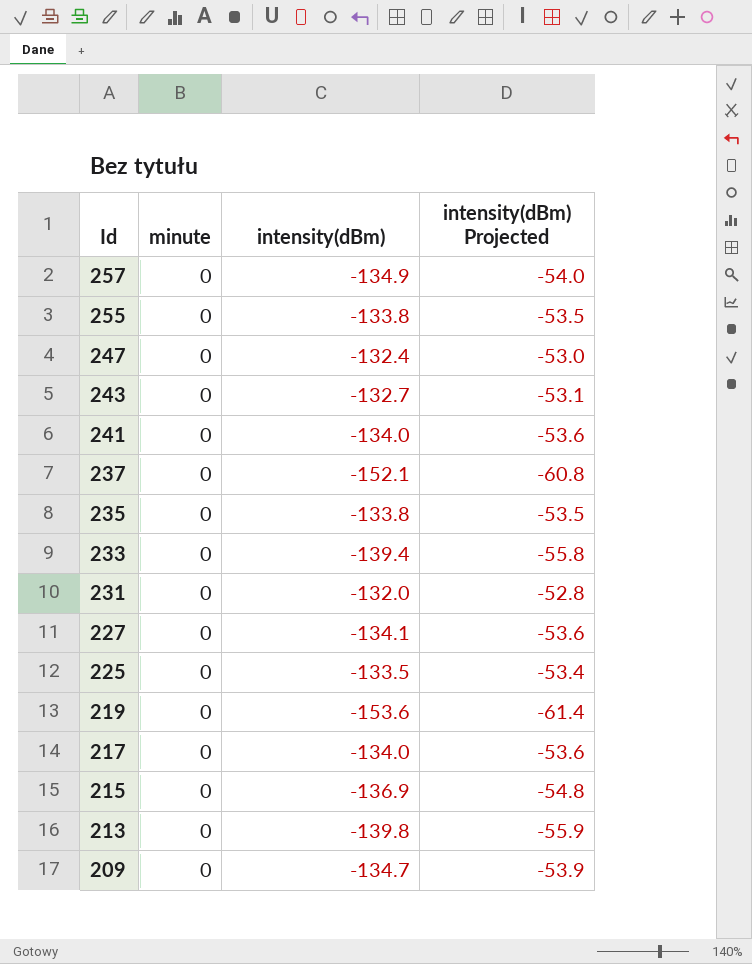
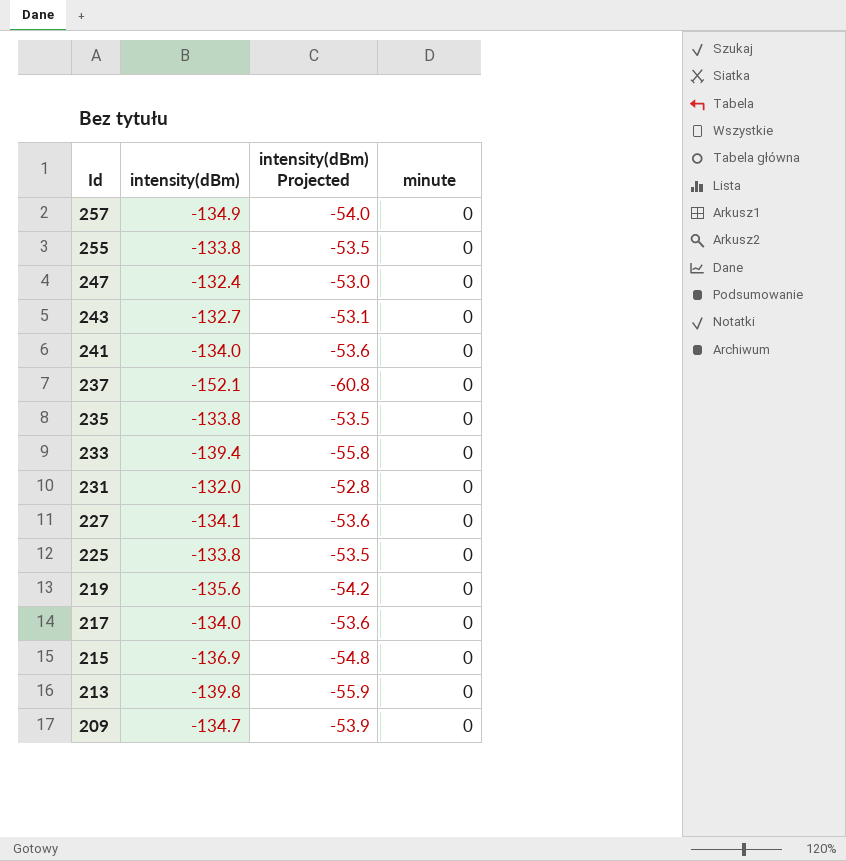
column minute | position: 2 -> 4
225 | intensity(dBm): -133.5 -> -133.8
225 | intensity(dBm) Projected: -53.4 -> -53.5
219 | intensity(dBm): -153.6 -> -135.6
219 | intensity(dBm) Projected: -61.4 -> -54.2

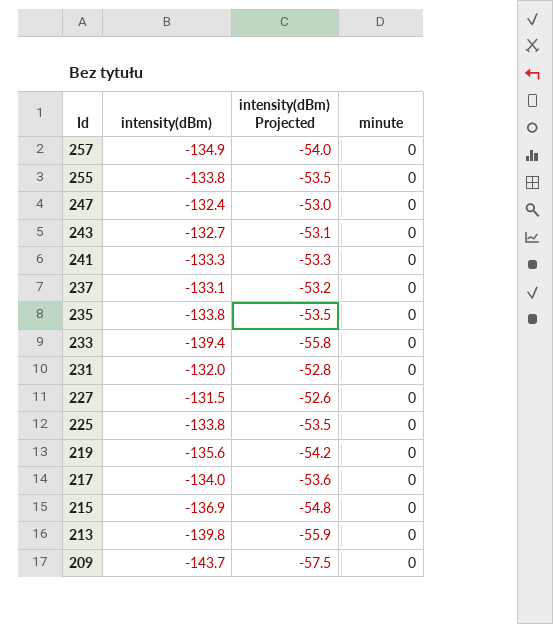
241 | intensity(dBm): -134.0 -> -133.3
241 | intensity(dBm) Projected: -53.6 -> -53.3
237 | intensity(dBm): -152.1 -> -133.1
237 | intensity(dBm) Projected: -60.8 -> -53.2
227 | intensity(dBm): -134.1 -> -131.5
227 | intensity(dBm) Projected: -53.6 -> -52.6
209 | intensity(dBm): -134.7 -> -143.7
209 | intensity(dBm) Projected: -53.9 -> -57.5

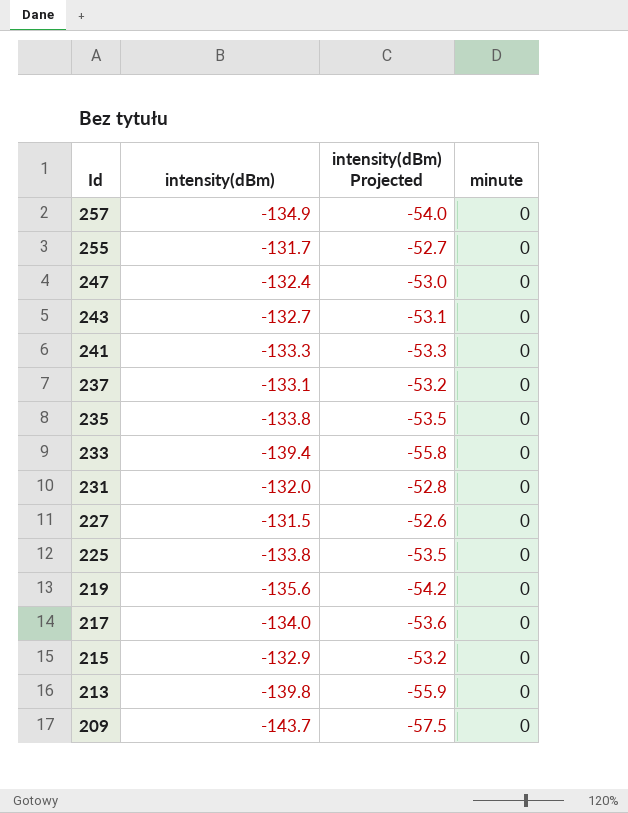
255 | intensity(dBm): -133.8 -> -131.7
255 | intensity(dBm) Projected: -53.5 -> -52.7
215 | intensity(dBm): -136.9 -> -132.9
215 | intensity(dBm) Projected: -54.8 -> -53.2

